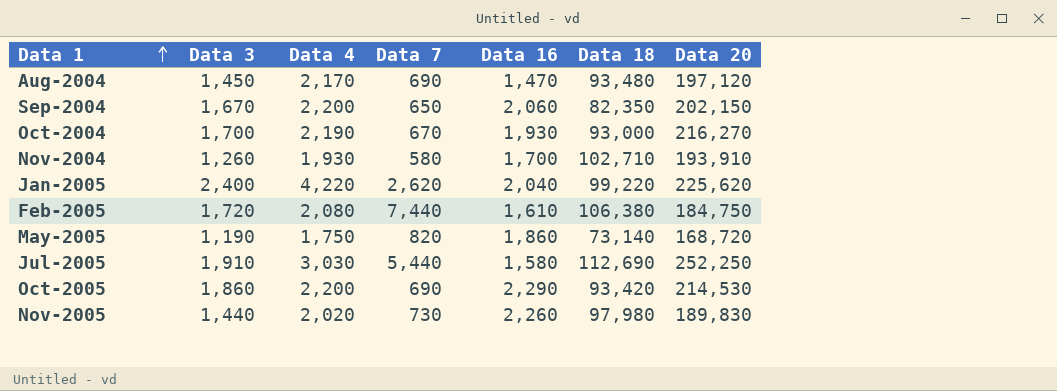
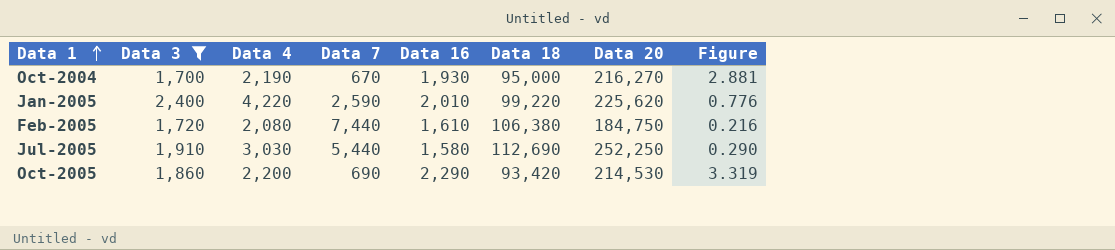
filter: none -> Data 3 >= 1,700
column Figure | formula: none -> [Data 16] / [Data 7]
Oct-2004 | Data 18: 93,000 -> 95,000
Jan-2005 | Data 7: 2,620 -> 2,590
Jan-2005 | Data 16: 2,040 -> 2,010

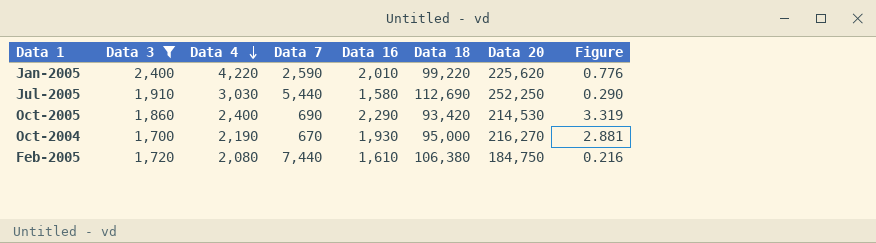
row order: Data 1 ascending -> Data 4 descending
Oct-2005 | Data 4: 2,200 -> 2,400

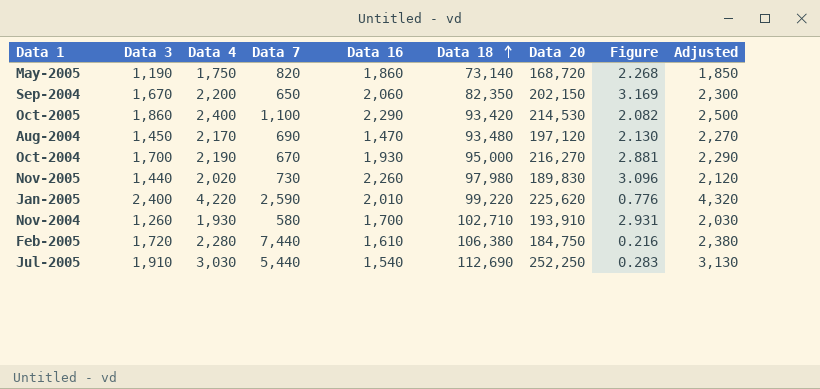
filter: Data 3 >= 1,700 -> none
row order: Data 4 descending -> Data 18 ascending
column Adjusted | formula: none -> [Data 4] + 100
Oct-2005 | Data 7: 690 -> 1,100
Oct-2005 | Figure: 3.319 -> 2.082
Feb-2005 | Data 4: 2,080 -> 2,280
Jul-2005 | Data 16: 1,580 -> 1,540
Jul-2005 | Figure: 0.290 -> 0.283

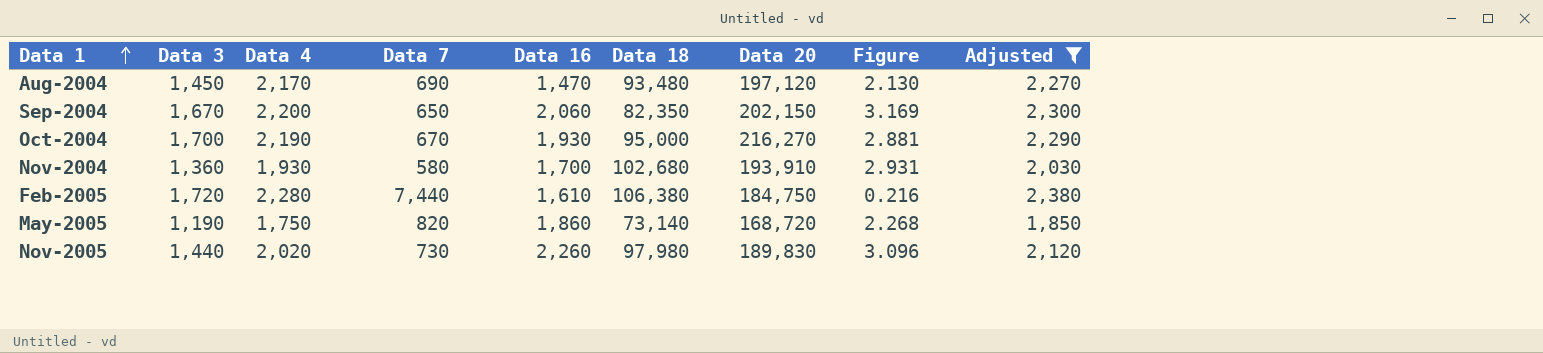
filter: none -> Adjusted <= 2,380
row order: Data 18 ascending -> Data 1 ascending
Nov-2004 | Data 3: 1,260 -> 1,360
Nov-2004 | Data 18: 102,710 -> 102,680

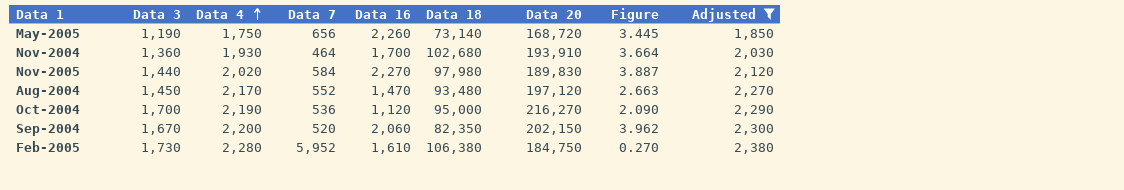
row order: Data 1 ascending -> Data 4 ascending
May-2005 | Data 7: 820 -> 656
May-2005 | Data 16: 1,860 -> 2,260
May-2005 | Figure: 2.268 -> 3.445
Nov-2004 | Data 7: 580 -> 464
Nov-2004 | Figure: 2.931 -> 3.664
Nov-2005 | Data 7: 730 -> 584
Nov-2005 | Data 16: 2,260 -> 2,270
Nov-2005 | Figure: 3.096 -> 3.887
Aug-2004 | Data 7: 690 -> 552
Aug-2004 | Figure: 2.130 -> 2.663
Oct-2004 | Data 7: 670 -> 536
Oct-2004 | Data 16: 1,930 -> 1,120
Oct-2004 | Figure: 2.881 -> 2.090
Sep-2004 | Data 7: 650 -> 520
Sep-2004 | Figure: 3.169 -> 3.962
Feb-2005 | Data 3: 1,720 -> 1,730
Feb-2005 | Data 7: 7,440 -> 5,952
Feb-2005 | Figure: 0.216 -> 0.270

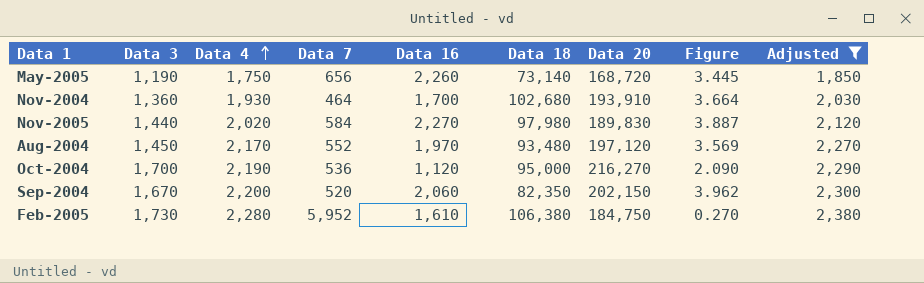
Aug-2004 | Data 16: 1,470 -> 1,970
Aug-2004 | Figure: 2.663 -> 3.569

